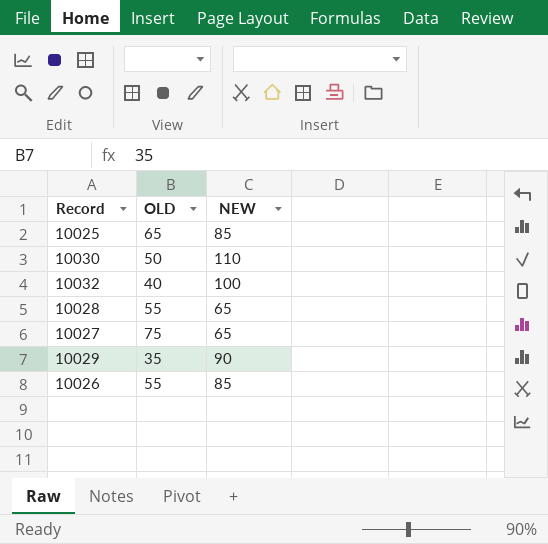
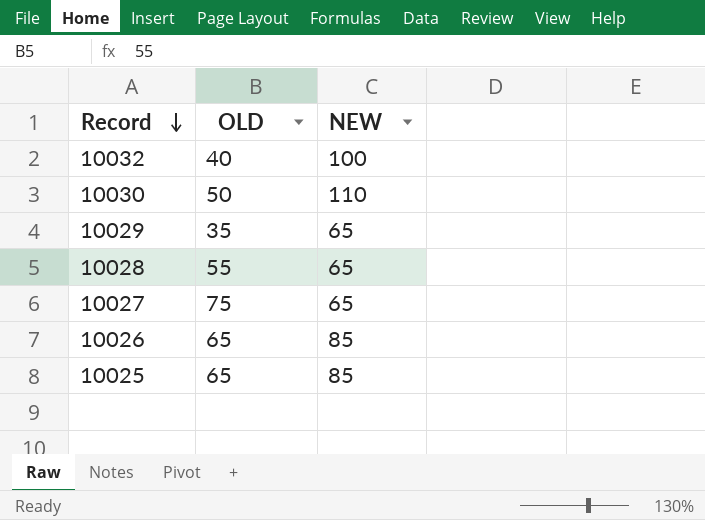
row order: none -> Record descending
10029 | NEW: 90 -> 65
10026 | OLD: 55 -> 65

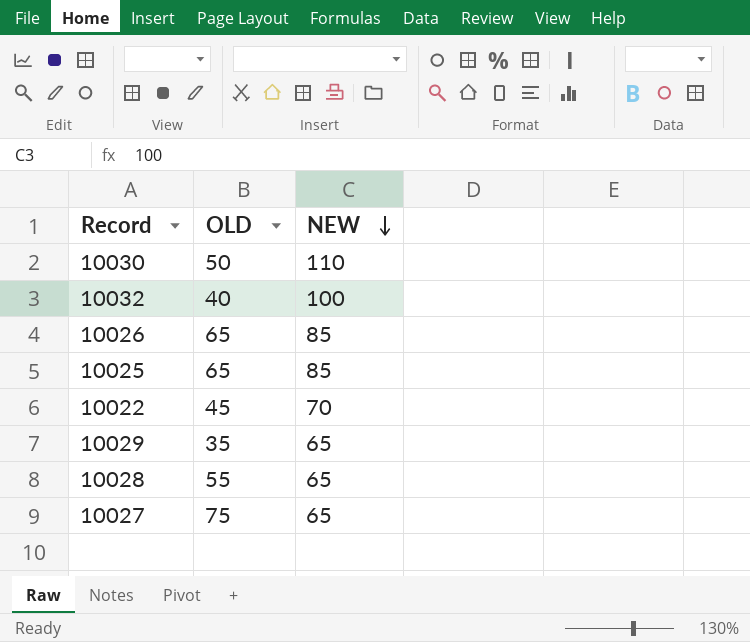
row order: Record descending -> NEW descending
row 10022: none -> 45 | 70

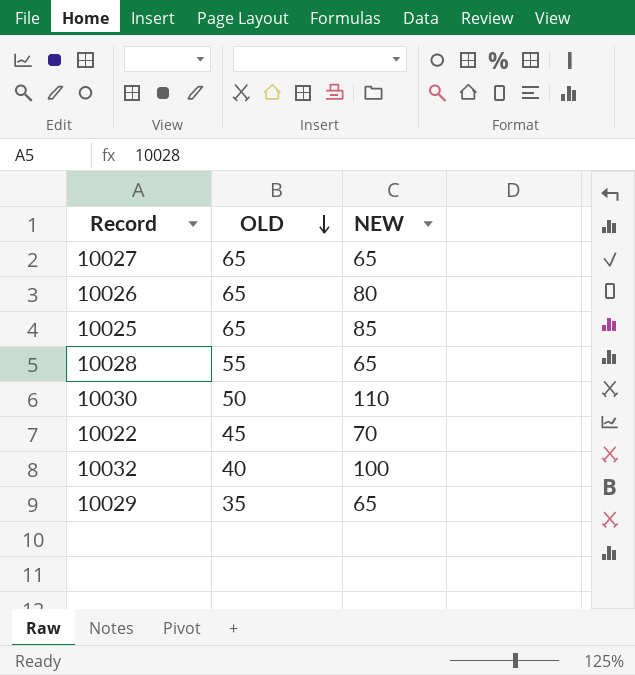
row order: NEW descending -> OLD descending
10027 | OLD: 75 -> 65
10026 | NEW: 85 -> 80

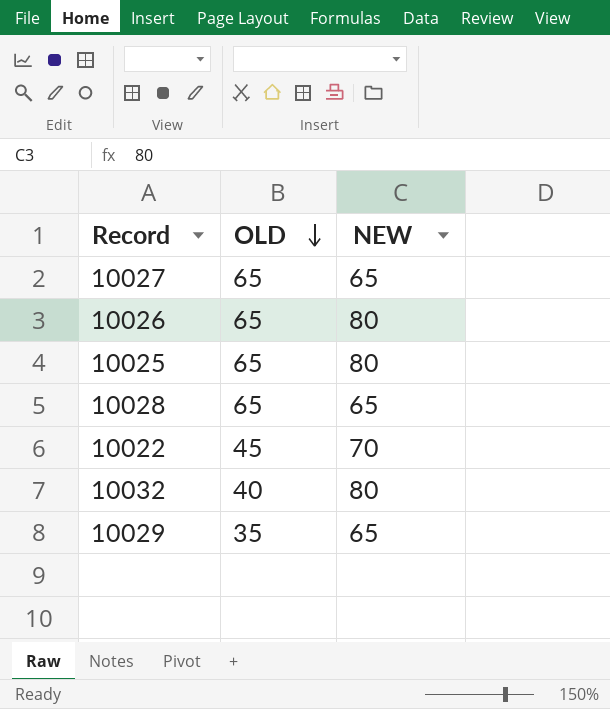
row 10030: 50 | 110 -> none
10025 | NEW: 85 -> 80
10028 | OLD: 55 -> 65
10032 | NEW: 100 -> 80

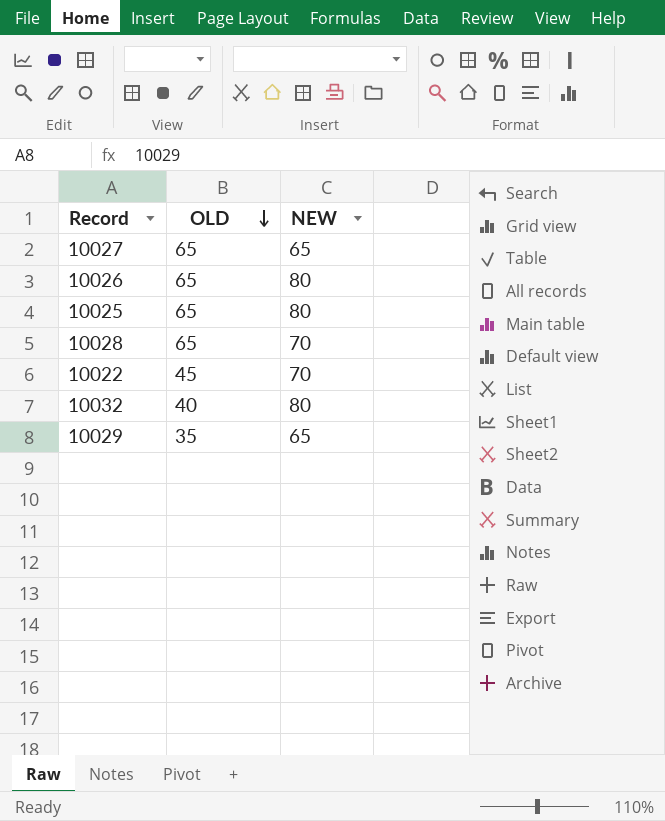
10028 | NEW: 65 -> 70

